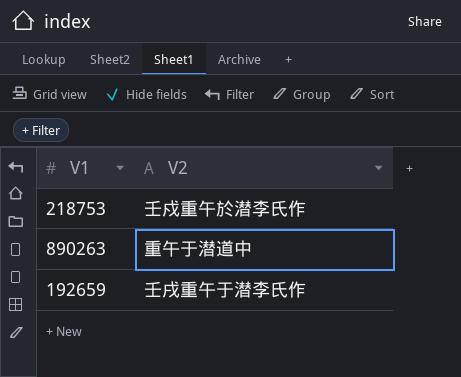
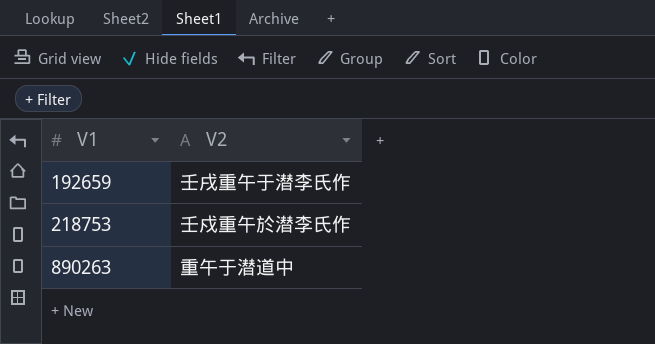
row order: none -> V1 ascending

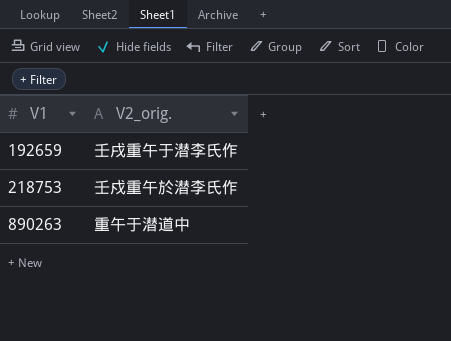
column name: V2 -> V2_orig.

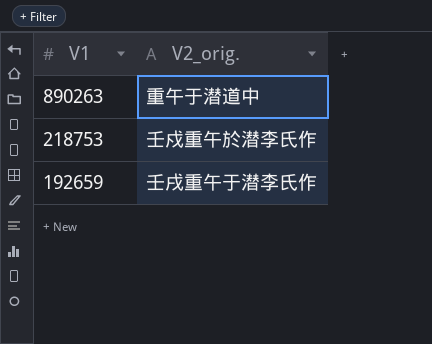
row order: V1 ascending -> V1 descending

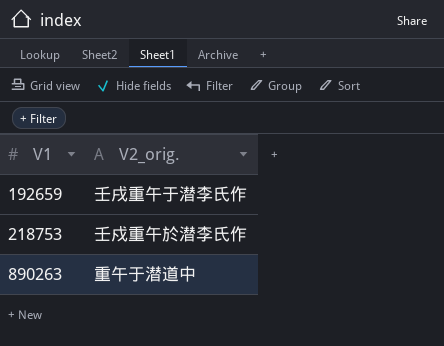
row order: V1 descending -> V1 ascending

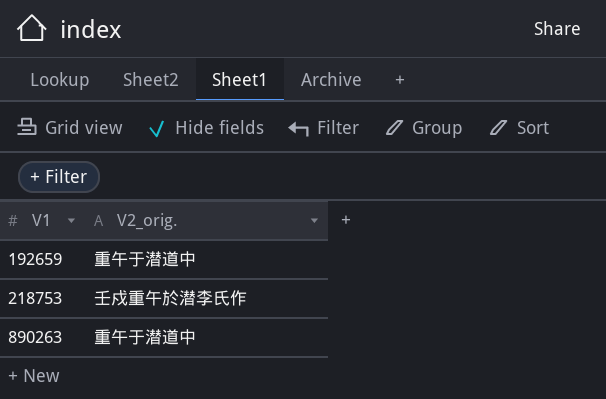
192659 | V2_orig.: 壬戌重午于潜李氏作 -> 重午于潜道中

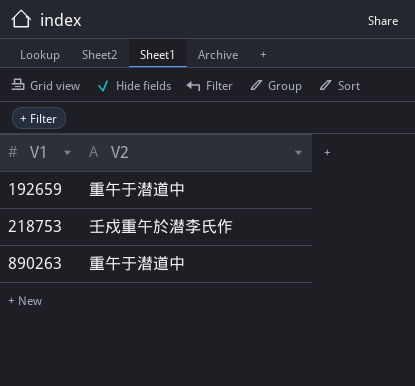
column name: V2_orig. -> V2

